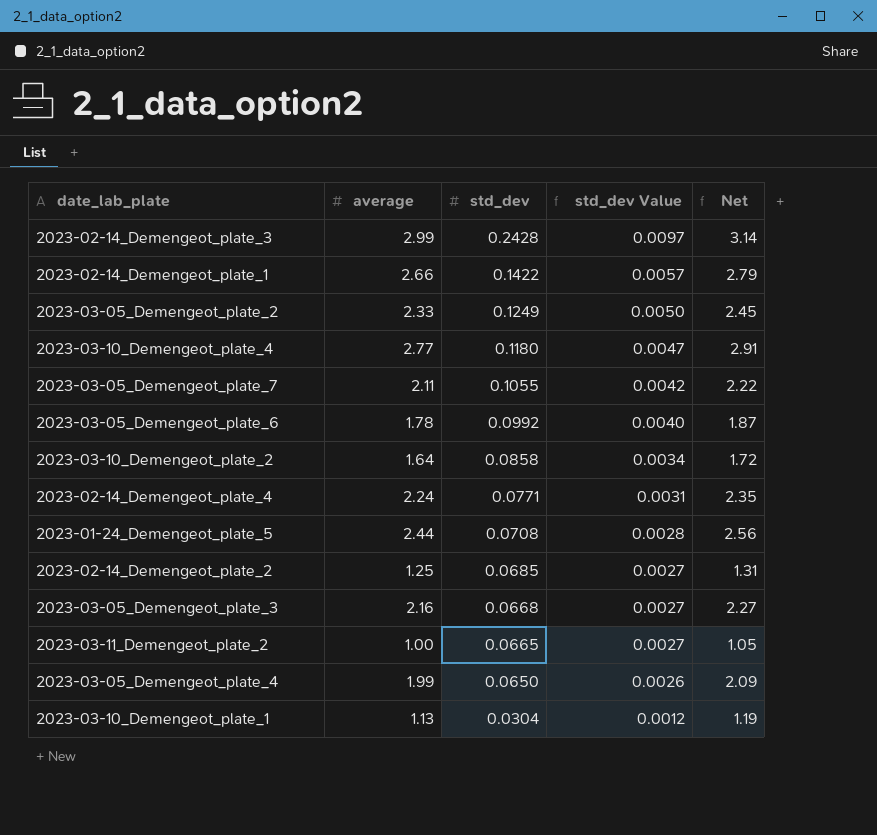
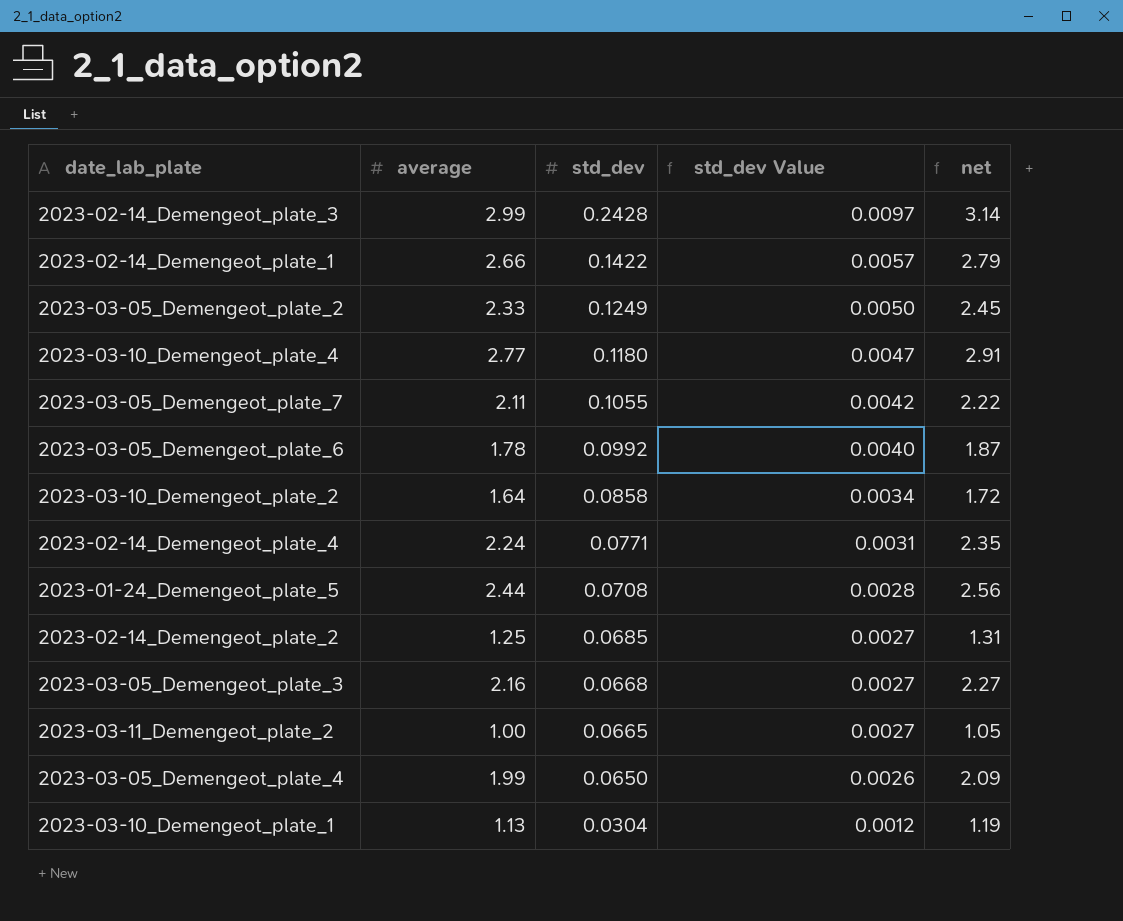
column name: Net -> net

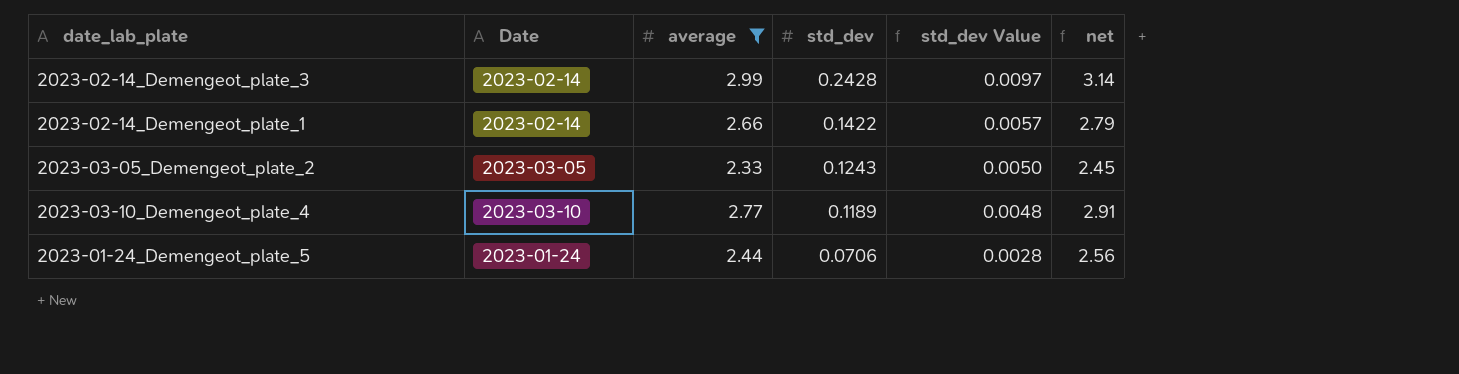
filter: none -> average >= 2.33
column Date | position: none -> 2
2023-03-05_Demengeot_plate_2 | std_dev: 0.1249 -> 0.1243
2023-03-10_Demengeot_plate_4 | std_dev: 0.1180 -> 0.1189
2023-03-10_Demengeot_plate_4 | std_dev Value: 0.0047 -> 0.0048
2023-01-24_Demengeot_plate_5 | std_dev: 0.0708 -> 0.0706

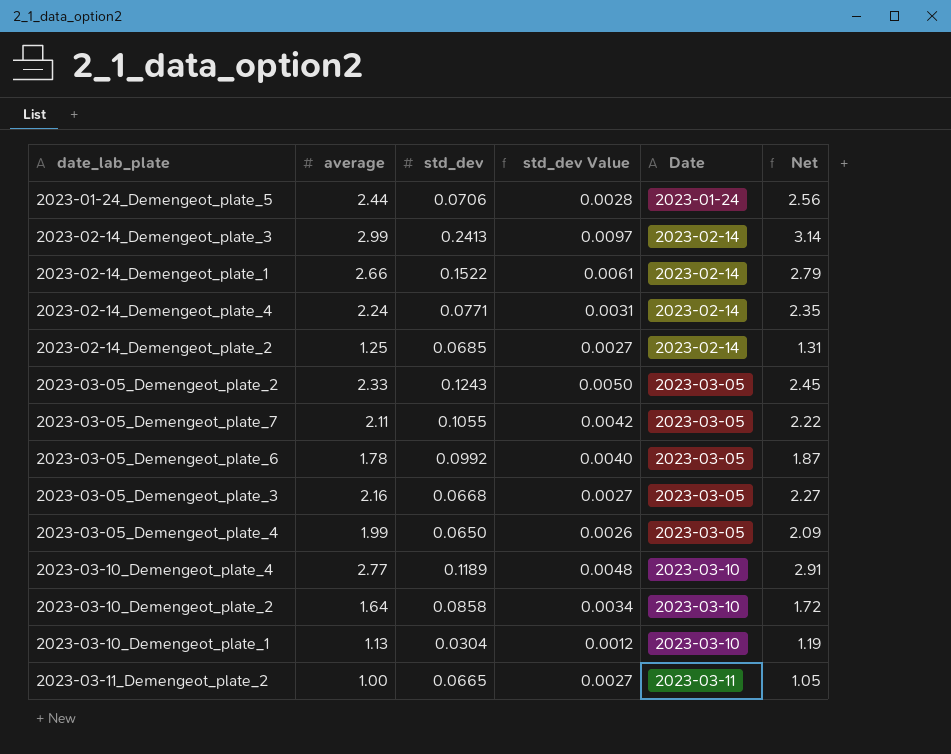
filter: average >= 2.33 -> none
row order: std_dev descending -> Date ascending
column Date | position: 2 -> 5
column name: net -> Net
2023-02-14_Demengeot_plate_3 | std_dev: 0.2428 -> 0.2413
2023-02-14_Demengeot_plate_1 | std_dev: 0.1422 -> 0.1522
2023-02-14_Demengeot_plate_1 | std_dev Value: 0.0057 -> 0.0061

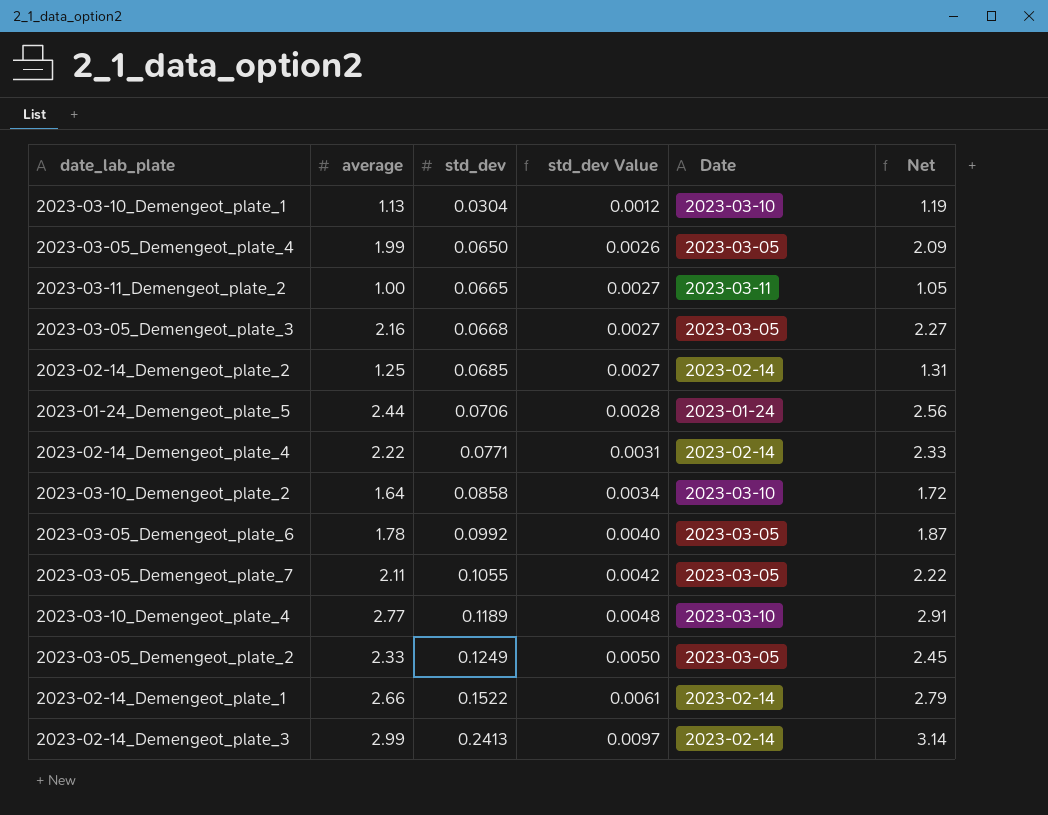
row order: Date ascending -> std_dev ascending
2023-02-14_Demengeot_plate_4 | average: 2.24 -> 2.22
2023-02-14_Demengeot_plate_4 | Net: 2.35 -> 2.33
2023-03-05_Demengeot_plate_2 | std_dev: 0.1243 -> 0.1249

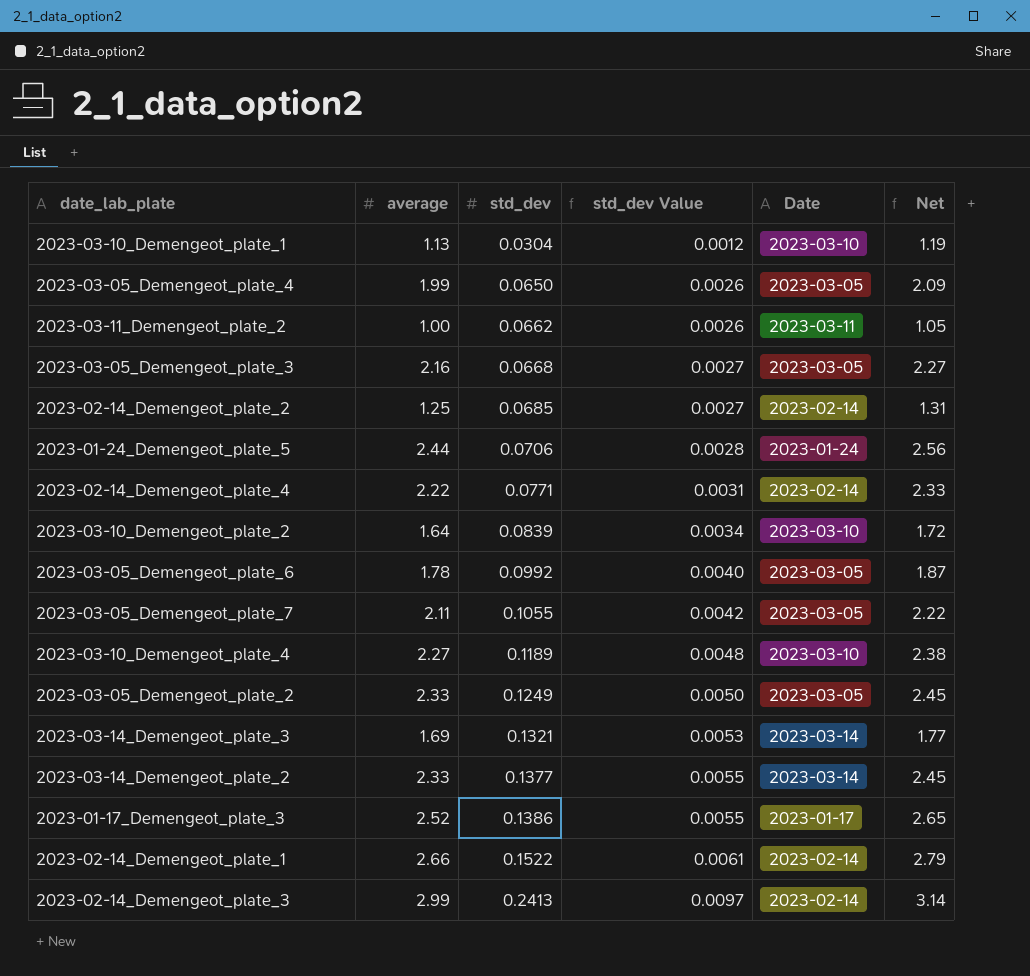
2023-03-11_Demengeot_plate_2 | std_dev: 0.0665 -> 0.0662
2023-03-11_Demengeot_plate_2 | std_dev Value: 0.0027 -> 0.0026
2023-03-10_Demengeot_plate_2 | std_dev: 0.0858 -> 0.0839
2023-03-10_Demengeot_plate_4 | average: 2.77 -> 2.27
2023-03-10_Demengeot_plate_4 | Net: 2.91 -> 2.38
row 2023-03-14_Demengeot_plate_3: none -> 1.69 | 0.1321 | 0.0053 | 2023-03-14 | 1.77
row 2023-03-14_Demengeot_plate_2: none -> 2.33 | 0.1377 | 0.0055 | 2023-03-14 | 2.45
row 2023-01-17_Demengeot_plate_3: none -> 2.52 | 0.1386 | 0.0055 | 2023-01-17 | 2.65

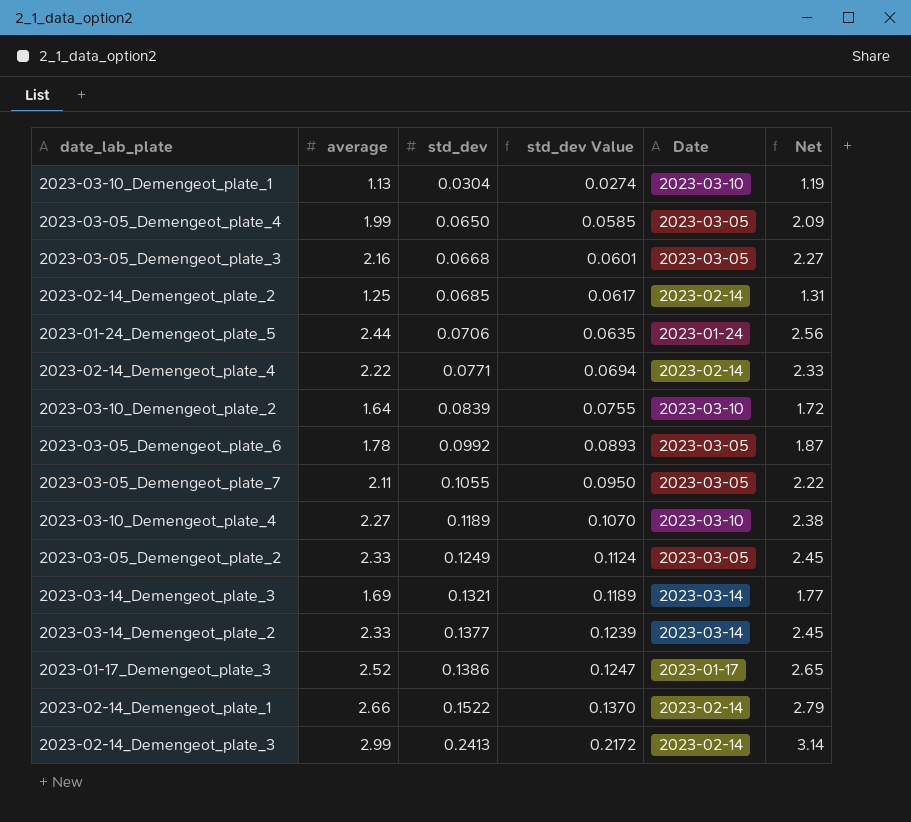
column std_dev Value | formula: [std_dev] * 0.04 -> [std_dev] * 0.9
row 2023-03-11_Demengeot_plate_2: 1.00 | 0.0662 | 0.0026 | 2023-03-11 | 1.05 -> none

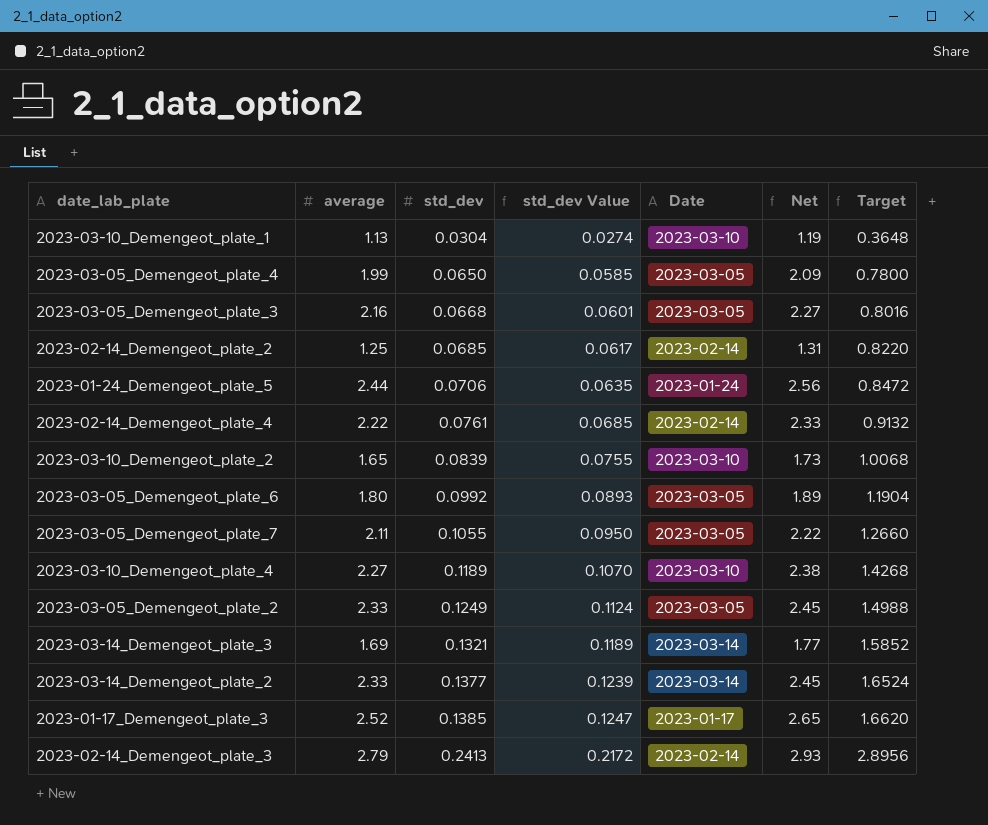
column Target | formula: none -> [std_dev] * 12
row 2023-02-14_Demengeot_plate_1: 2.66 | 0.1522 | 0.1370 | 2023-02-14 | 2.79 -> none
2023-02-14_Demengeot_plate_4 | std_dev: 0.0771 -> 0.0761
2023-02-14_Demengeot_plate_4 | std_dev Value: 0.0694 -> 0.0685
2023-03-10_Demengeot_plate_2 | average: 1.64 -> 1.65
2023-03-10_Demengeot_plate_2 | Net: 1.72 -> 1.73
2023-03-05_Demengeot_plate_6 | average: 1.78 -> 1.80
2023-03-05_Demengeot_plate_6 | Net: 1.87 -> 1.89
2023-01-17_Demengeot_plate_3 | std_dev: 0.1386 -> 0.1385
2023-02-14_Demengeot_plate_3 | average: 2.99 -> 2.79
2023-02-14_Demengeot_plate_3 | Net: 3.14 -> 2.93

